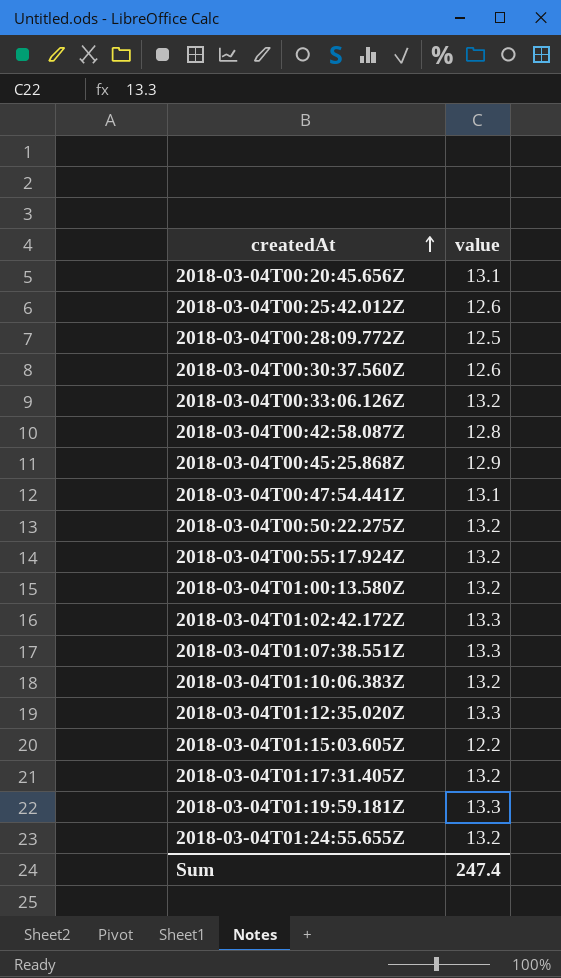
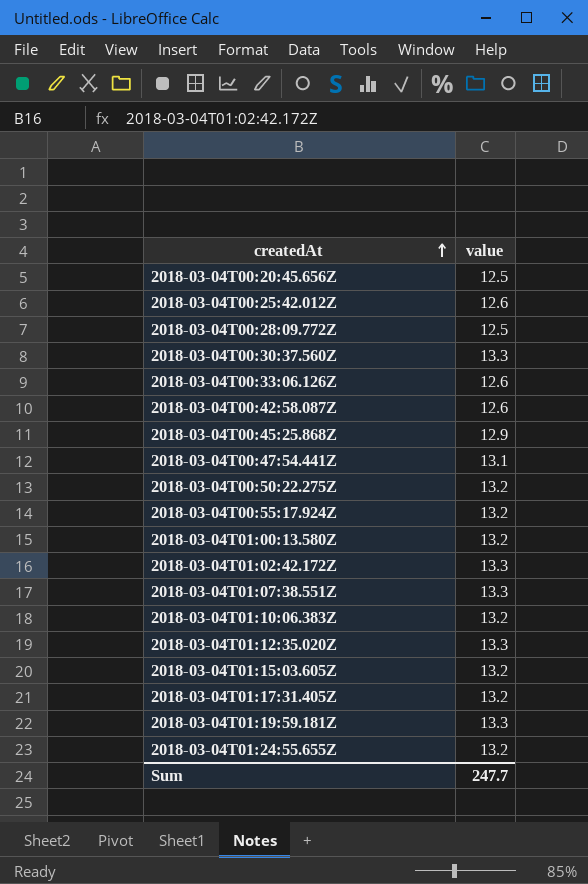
2018-03-04T00:20:45.656Z | value: 13.1 -> 12.5
2018-03-04T00:30:37.560Z | value: 12.6 -> 13.3
2018-03-04T00:33:06.126Z | value: 13.2 -> 12.6
2018-03-04T00:42:58.087Z | value: 12.8 -> 12.6
2018-03-04T01:15:03.605Z | value: 12.2 -> 13.2
Sum | value: 247.4 -> 247.7

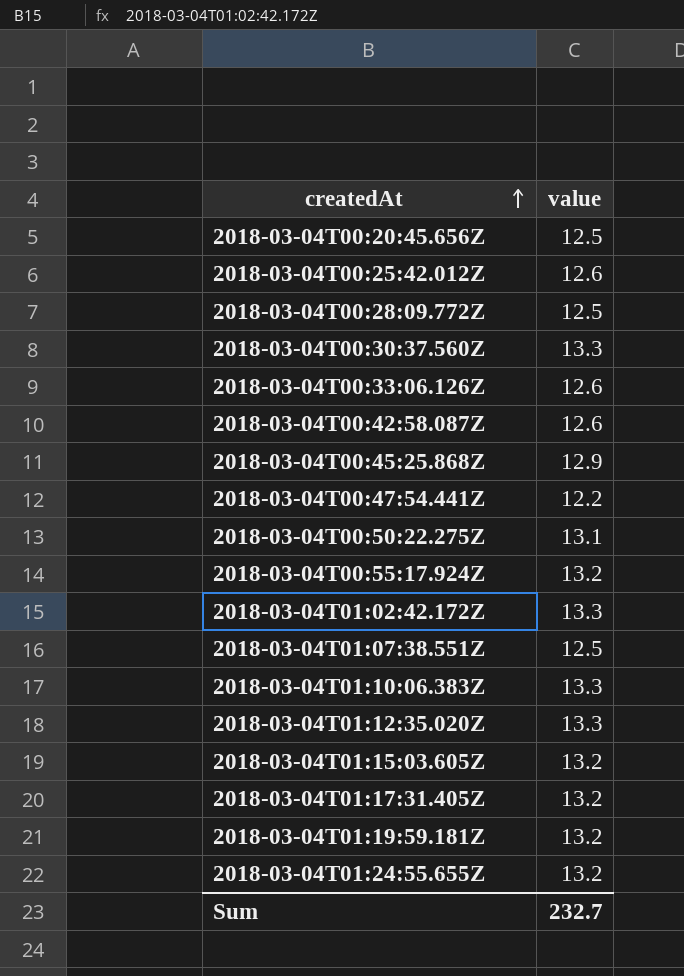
row 2018-03-04T01:00:13.580Z: 13.2 -> none
2018-03-04T00:47:54.441Z | value: 13.1 -> 12.2
2018-03-04T00:50:22.275Z | value: 13.2 -> 13.1
2018-03-04T01:07:38.551Z | value: 13.3 -> 12.5
2018-03-04T01:10:06.383Z | value: 13.2 -> 13.3
2018-03-04T01:19:59.181Z | value: 13.3 -> 13.2
Sum | value: 247.7 -> 232.7

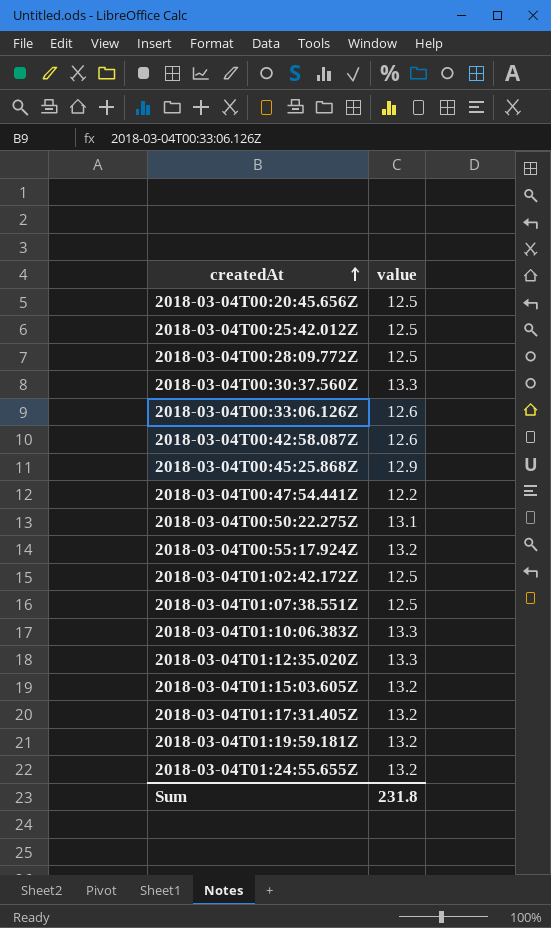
2018-03-04T00:25:42.012Z | value: 12.6 -> 12.5
2018-03-04T01:02:42.172Z | value: 13.3 -> 12.5
Sum | value: 232.7 -> 231.8

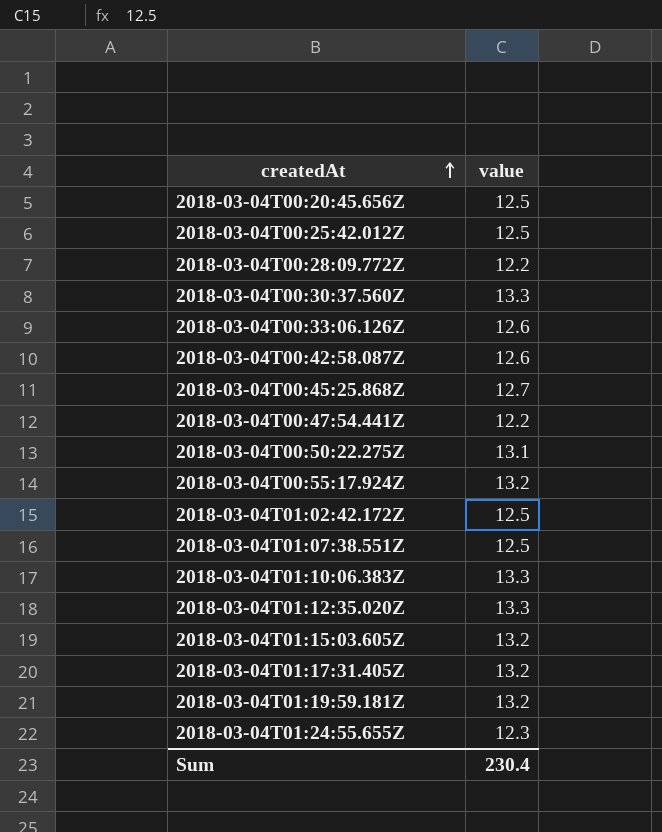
2018-03-04T00:28:09.772Z | value: 12.5 -> 12.2
2018-03-04T00:45:25.868Z | value: 12.9 -> 12.7
2018-03-04T01:24:55.655Z | value: 13.2 -> 12.3
Sum | value: 231.8 -> 230.4

